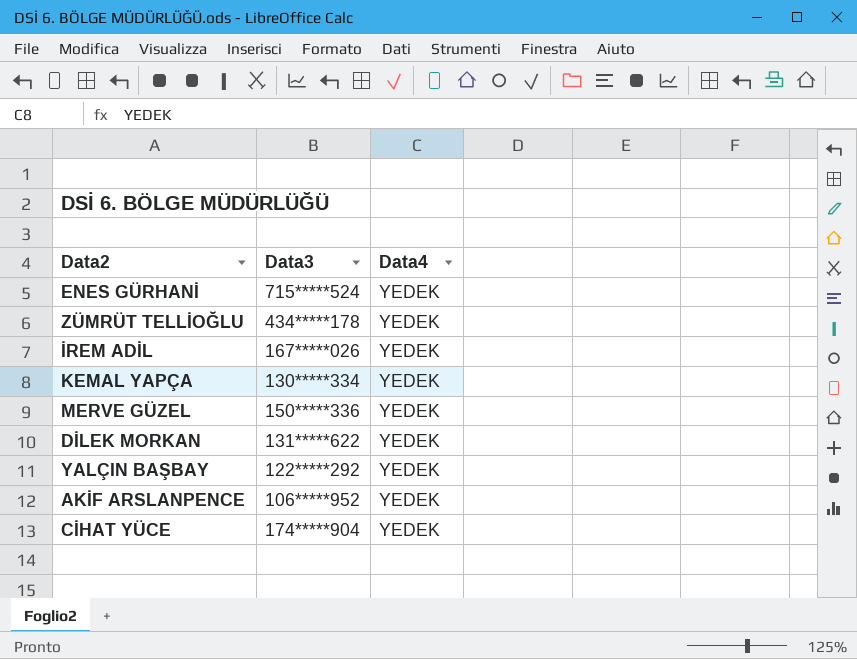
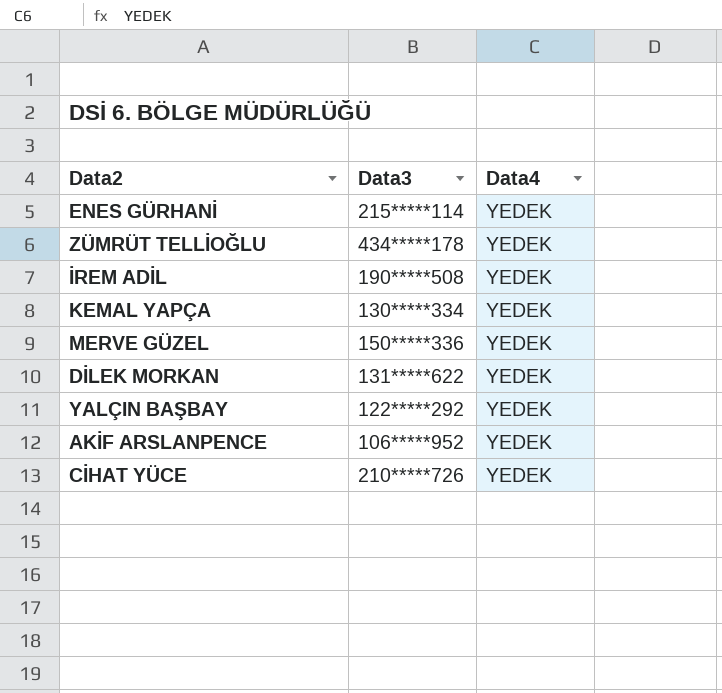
ENES GÜRHANİ | Data3: 715*****524 -> 215*****114
İREM ADİL | Data3: 167*****026 -> 190*****508
CİHAT YÜCE | Data3: 174*****904 -> 210*****726

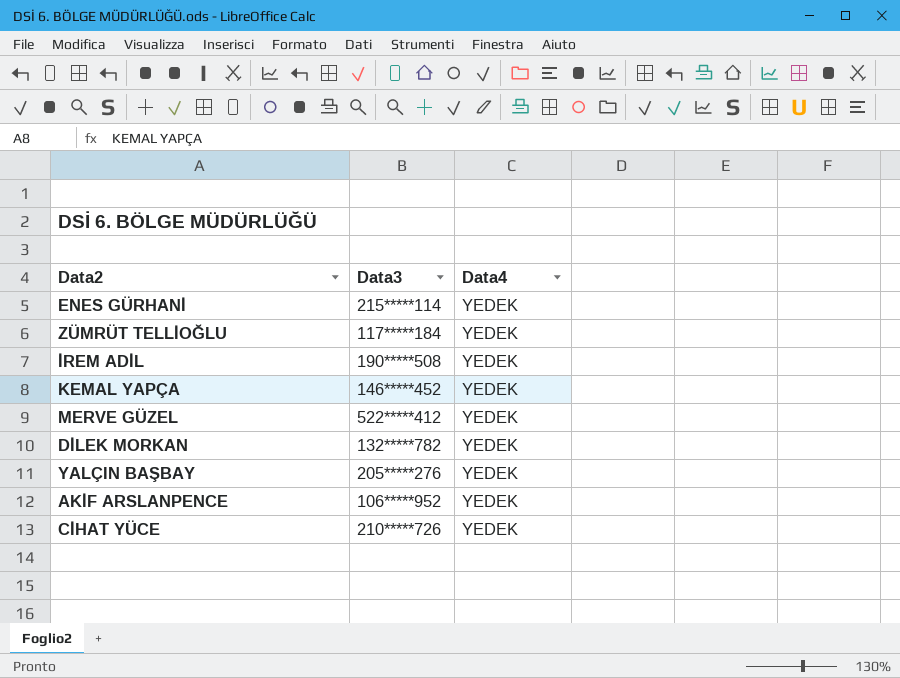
ZÜMRÜT TELLİOĞLU | Data3: 434*****178 -> 117*****184
KEMAL YAPÇA | Data3: 130*****334 -> 146*****452
MERVE GÜZEL | Data3: 150*****336 -> 522*****412
DİLEK MORKAN | Data3: 131*****622 -> 132*****782
YALÇIN BAŞBAY | Data3: 122*****292 -> 205*****276

